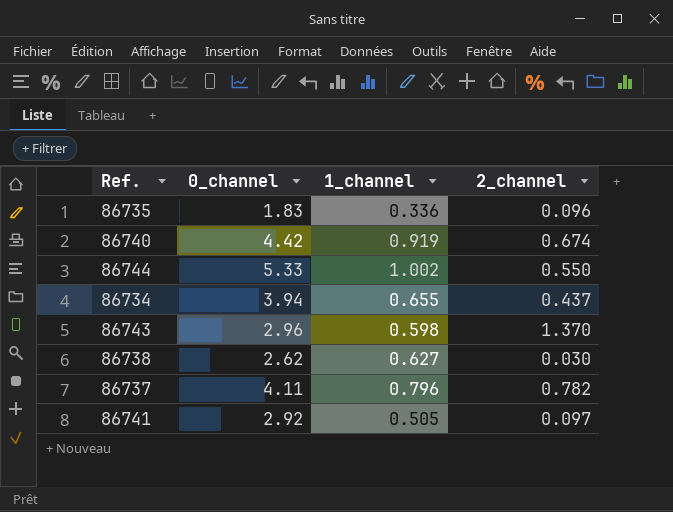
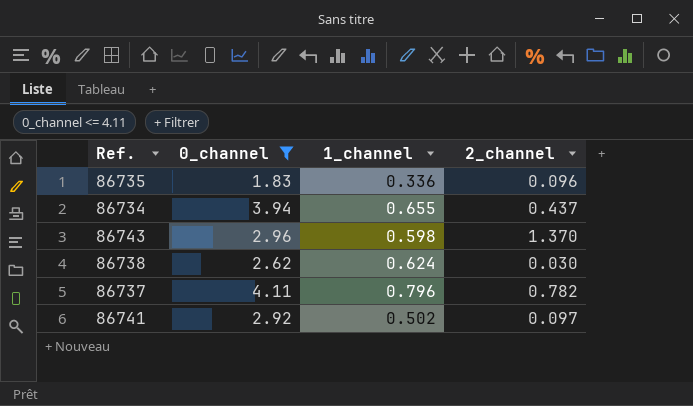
filter: none -> 0_channel <= 4.11
86738 | 1_channel: 0.627 -> 0.624
86741 | 1_channel: 0.505 -> 0.502

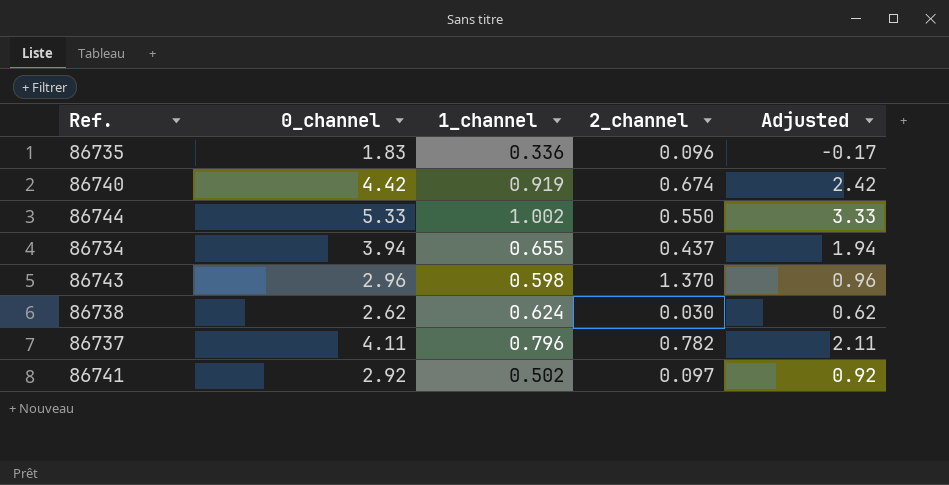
filter: 0_channel <= 4.11 -> none
column Adjusted | formula: none -> [0_channel] - 2

